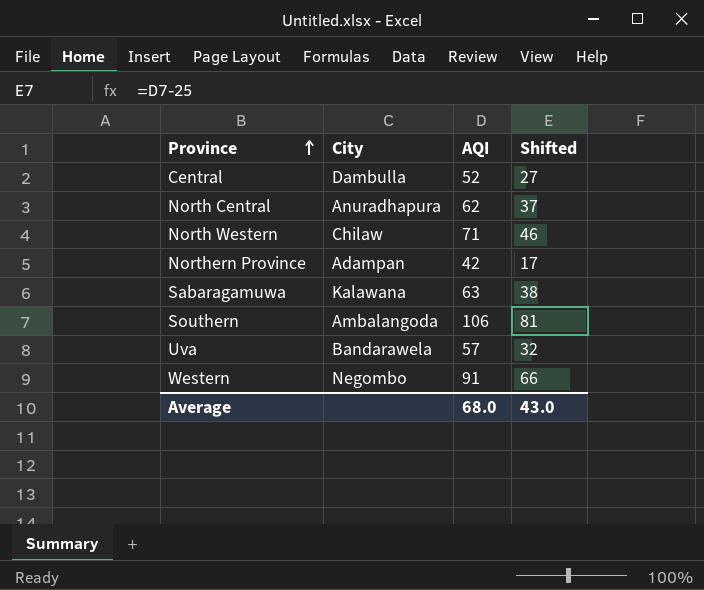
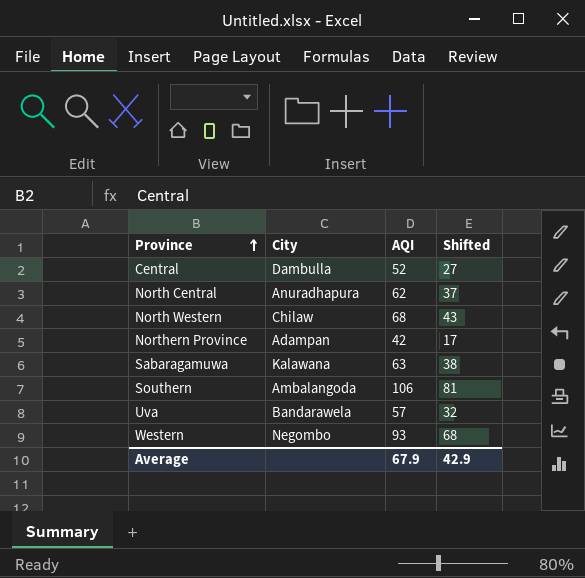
North Western | AQI: 71 -> 68
North Western | Shifted: 46 -> 43
Western | AQI: 91 -> 93
Western | Shifted: 66 -> 68
Average | AQI: 68.0 -> 67.9
Average | Shifted: 43.0 -> 42.9

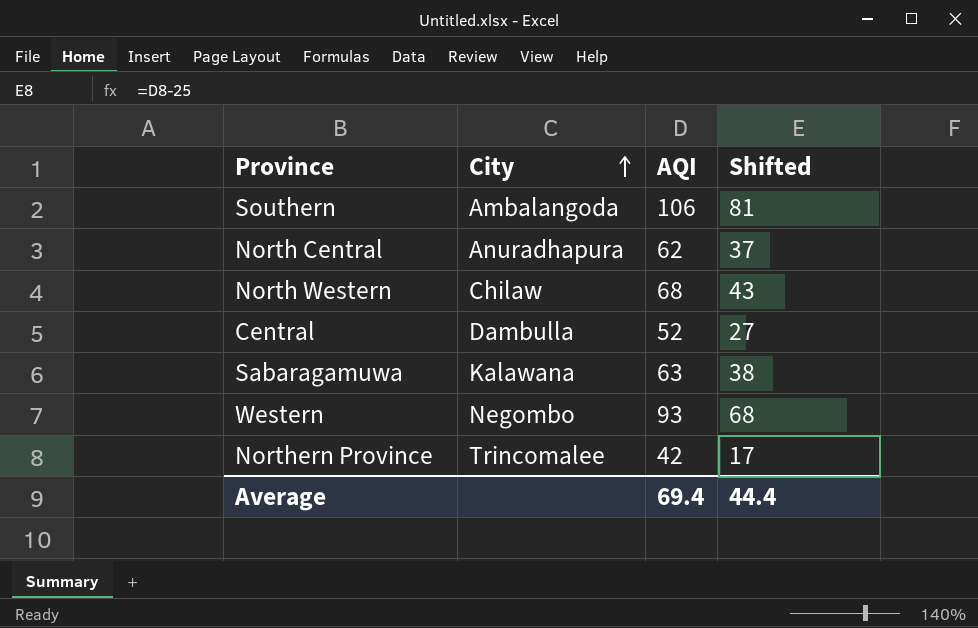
row order: Province ascending -> City ascending
row Uva: Bandarawela | 57 | 32 -> none
Northern Province | City: Adampan -> Trincomalee
Average | AQI: 67.9 -> 69.4
Average | Shifted: 42.9 -> 44.4

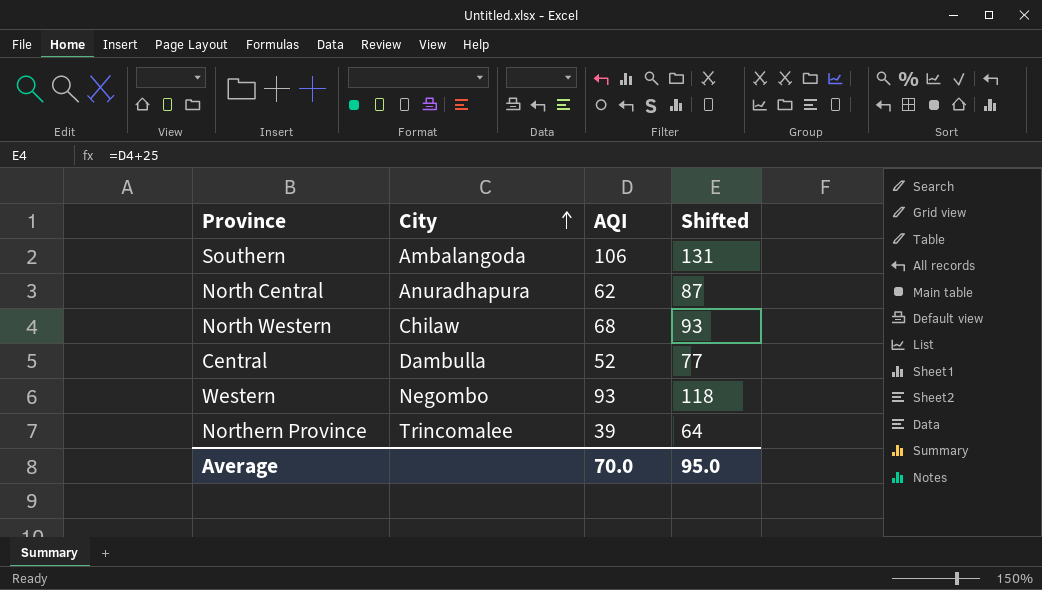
column Shifted | formula: [AQI] - 25 -> [AQI] + 25
row Sabaragamuwa: Kalawana | 63 | 38 -> none
Northern Province | AQI: 42 -> 39
Average | AQI: 69.4 -> 70.0
Average | Shifted: 44.4 -> 95.0

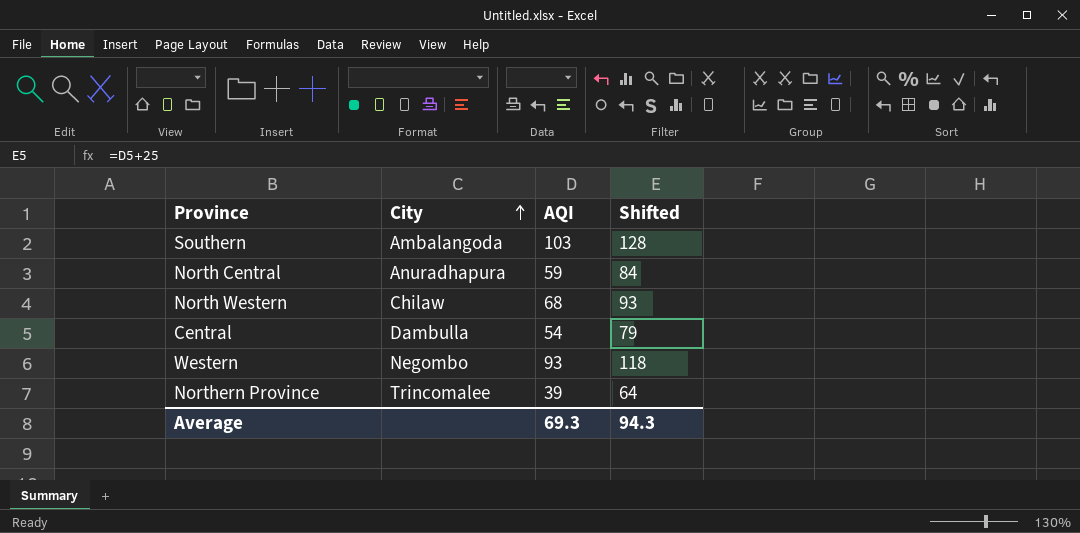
Southern | AQI: 106 -> 103
Southern | Shifted: 131 -> 128
North Central | AQI: 62 -> 59
North Central | Shifted: 87 -> 84
Central | AQI: 52 -> 54
Central | Shifted: 77 -> 79
Average | AQI: 70.0 -> 69.3
Average | Shifted: 95.0 -> 94.3

